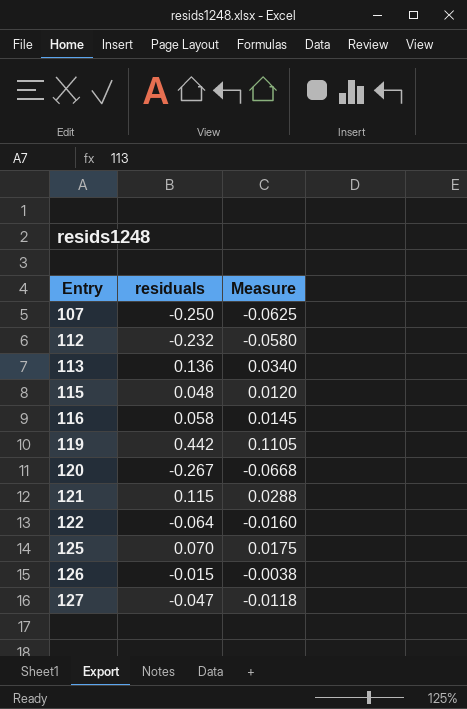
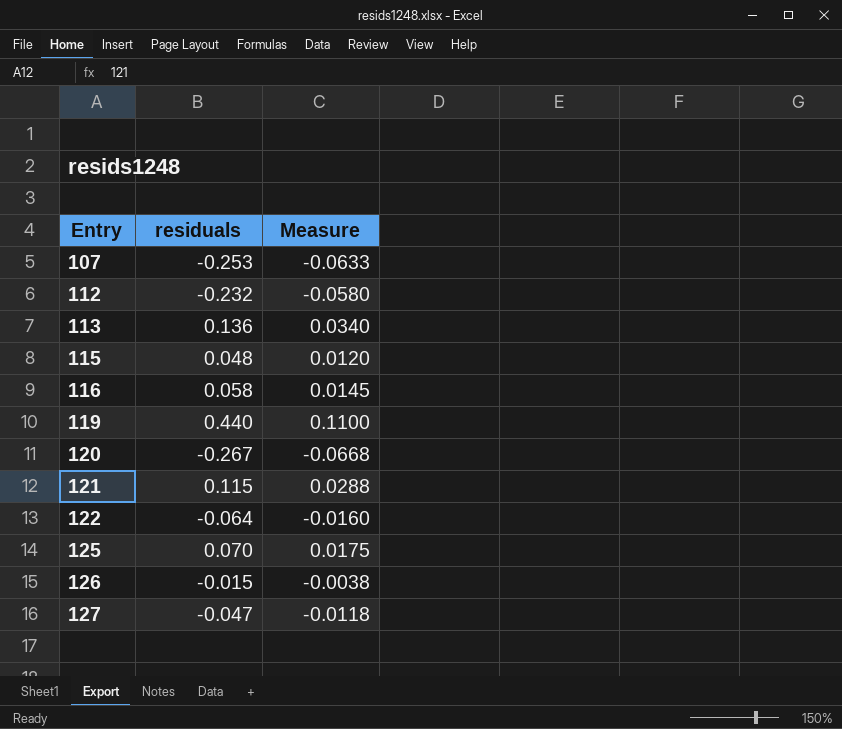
107 | residuals: -0.250 -> -0.253
107 | Measure: -0.0625 -> -0.0633
119 | residuals: 0.442 -> 0.440
119 | Measure: 0.1105 -> 0.1100

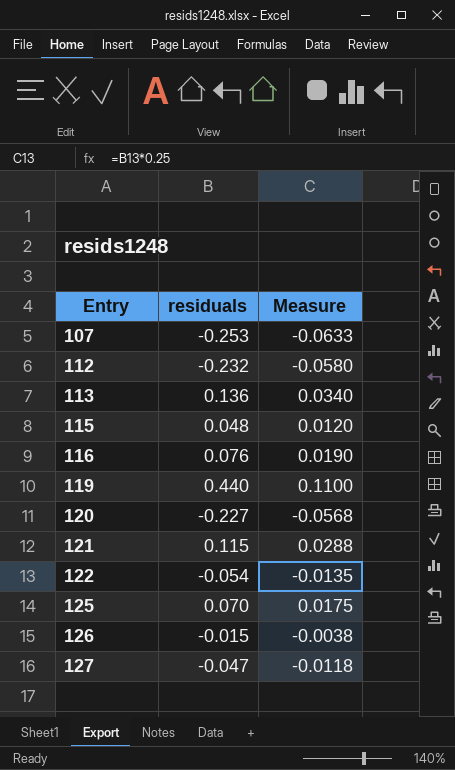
116 | residuals: 0.058 -> 0.076
116 | Measure: 0.0145 -> 0.0190
120 | residuals: -0.267 -> -0.227
120 | Measure: -0.0668 -> -0.0568
122 | residuals: -0.064 -> -0.054
122 | Measure: -0.0160 -> -0.0135

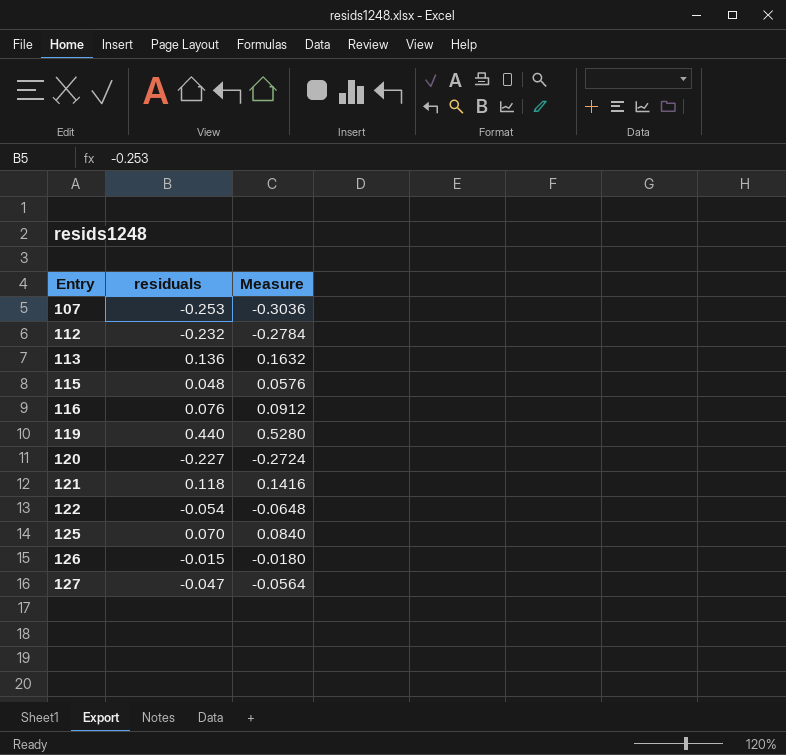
column Measure | formula: [residuals] * 0.25 -> [residuals] * 1.2
121 | residuals: 0.115 -> 0.118

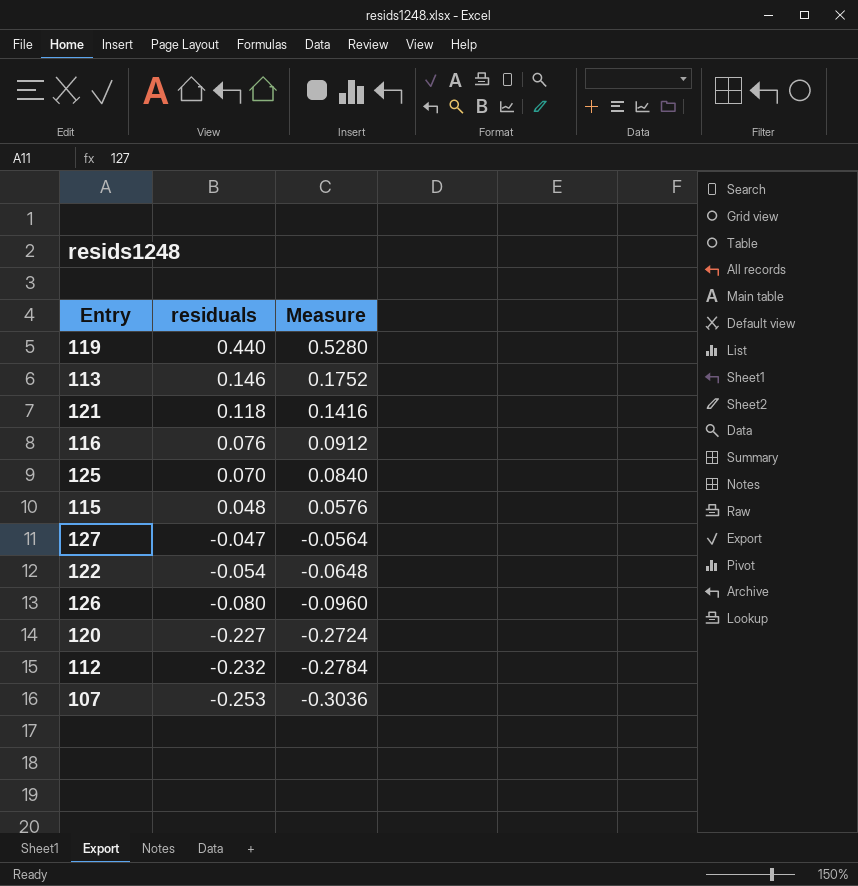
row order: Entry ascending -> residuals descending
113 | residuals: 0.136 -> 0.146
113 | Measure: 0.1632 -> 0.1752
126 | residuals: -0.015 -> -0.080
126 | Measure: -0.0180 -> -0.0960

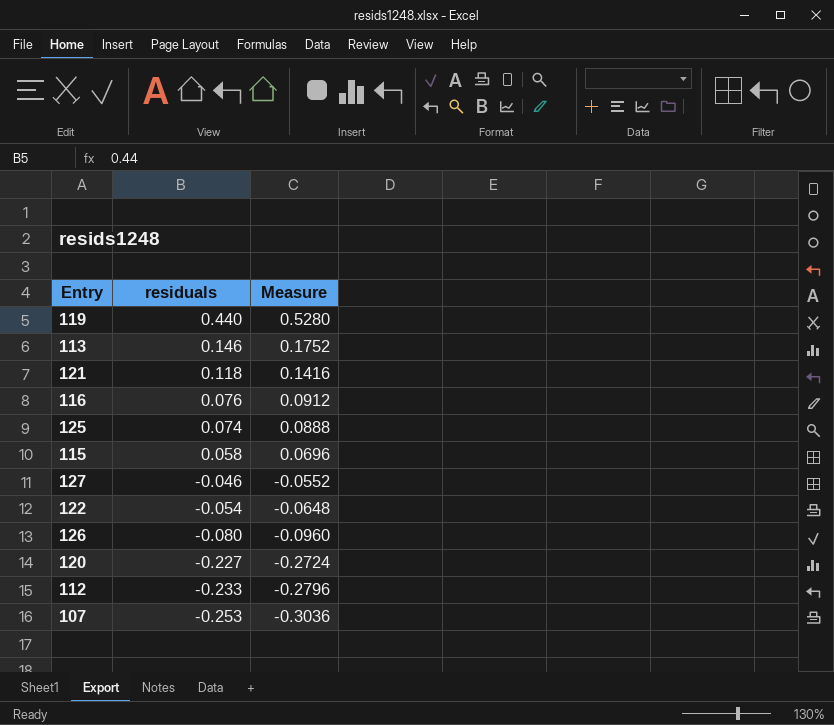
125 | residuals: 0.070 -> 0.074
125 | Measure: 0.0840 -> 0.0888
115 | residuals: 0.048 -> 0.058
115 | Measure: 0.0576 -> 0.0696
127 | residuals: -0.047 -> -0.046
127 | Measure: -0.0564 -> -0.0552
112 | residuals: -0.232 -> -0.233
112 | Measure: -0.2784 -> -0.2796

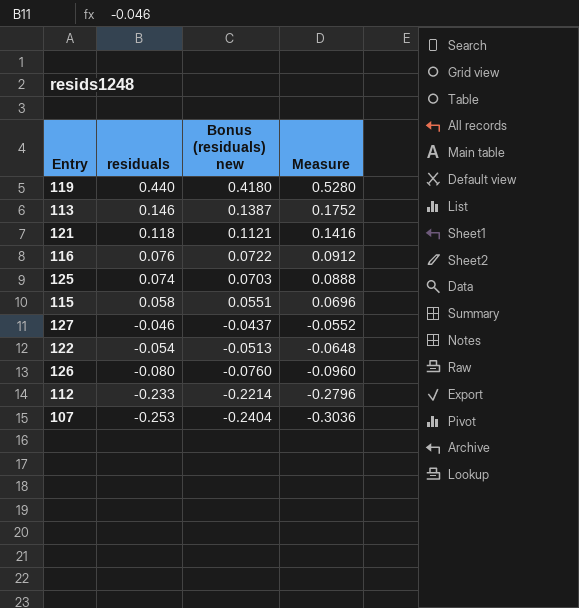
column Bonus (residuals) new | formula: none -> [residuals] * 0.95
row 120: -0.227 | -0.2724 -> none

